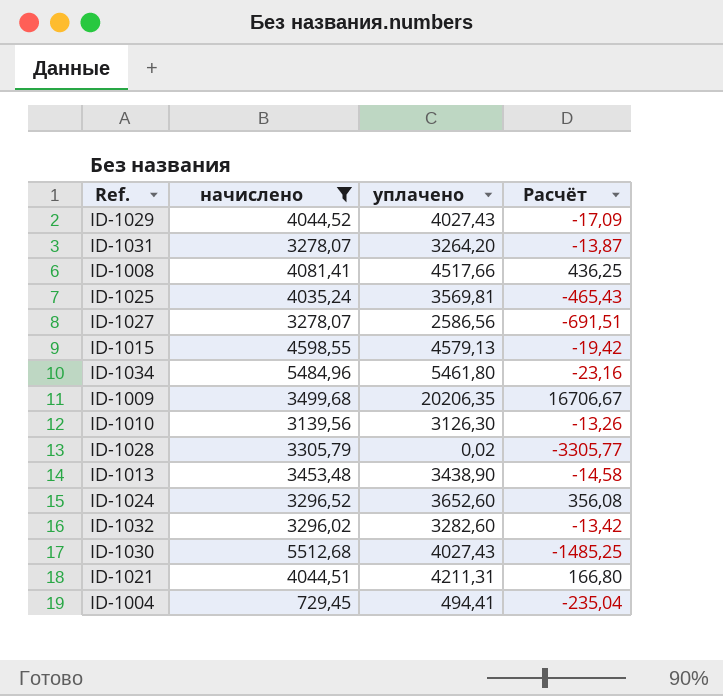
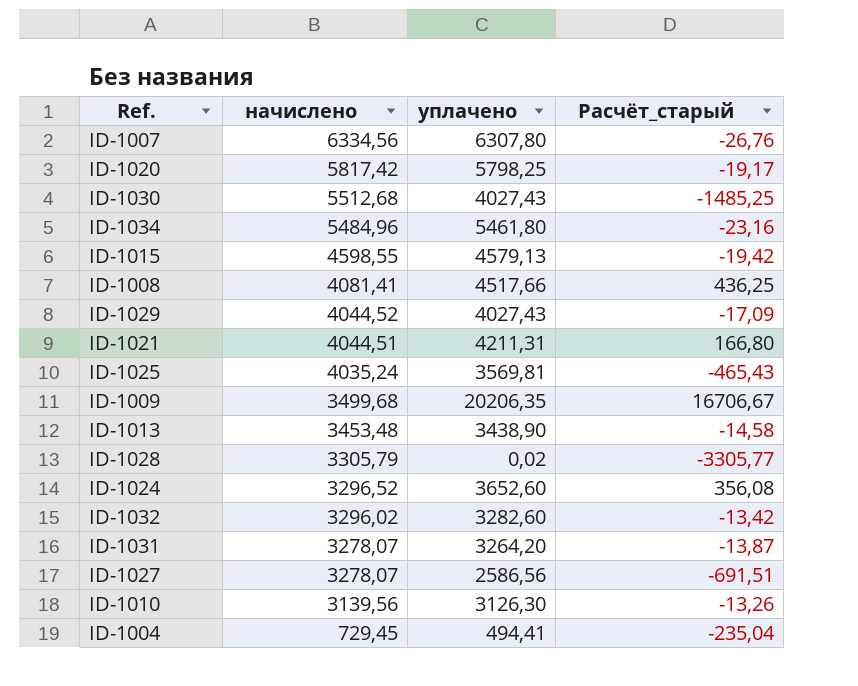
filter: начислено <= 5512,68 -> none
row order: none -> начислено descending
column name: Расчёт -> Расчёт_старый

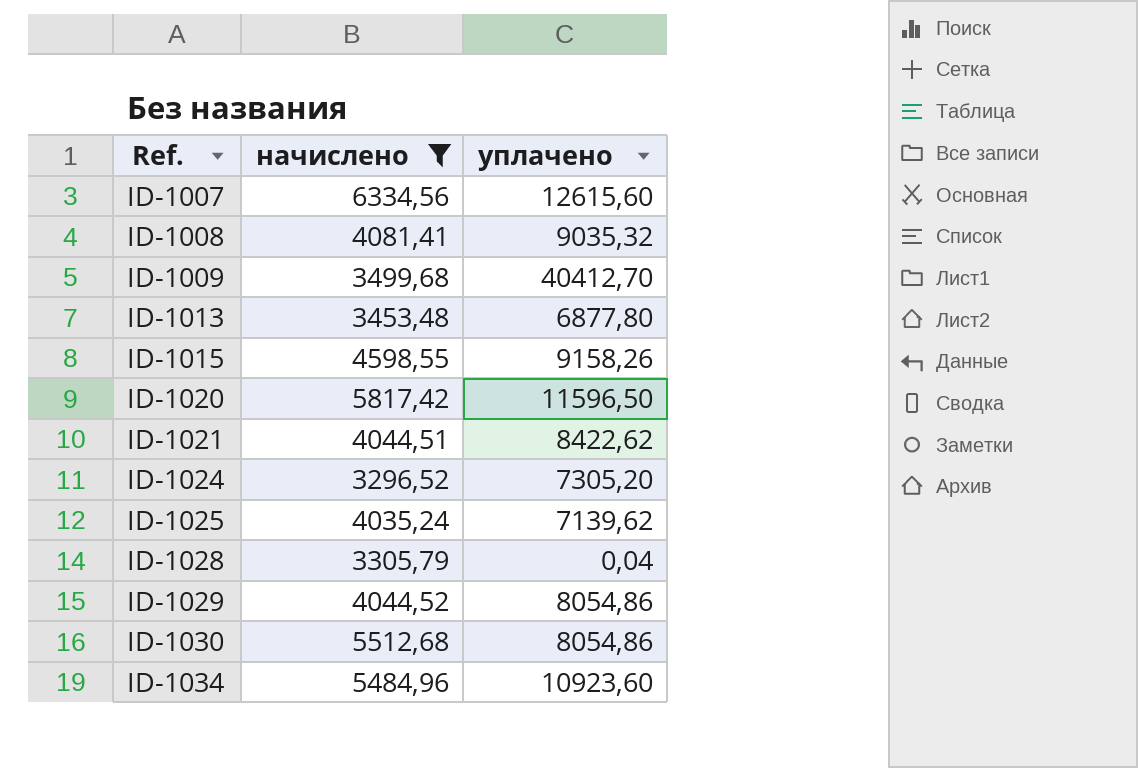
filter: none -> начислено >= 3296,52
row order: начислено descending -> Ref. ascending
column Расчёт_старый | formula: [уплачено] - [начислено] -> none
ID-1007 | уплачено: 6307,80 -> 12615,60
ID-1008 | уплачено: 4517,66 -> 9035,32
ID-1009 | уплачено: 20206,35 -> 40412,70
ID-1013 | уплачено: 3438,90 -> 6877,80
ID-1015 | уплачено: 4579,13 -> 9158,26
ID-1020 | уплачено: 5798,25 -> 11596,50
ID-1021 | уплачено: 4211,31 -> 8422,62
ID-1024 | уплачено: 3652,60 -> 7305,20
ID-1025 | уплачено: 3569,81 -> 7139,62
ID-1028 | уплачено: 0,02 -> 0,04
ID-1029 | уплачено: 4027,43 -> 8054,86
ID-1030 | уплачено: 4027,43 -> 8054,86
ID-1034 | уплачено: 5461,80 -> 10923,60

